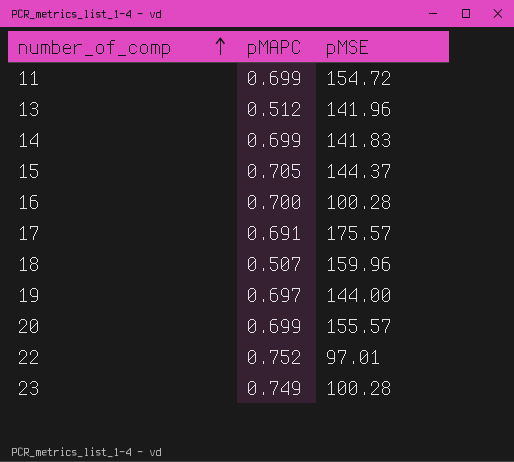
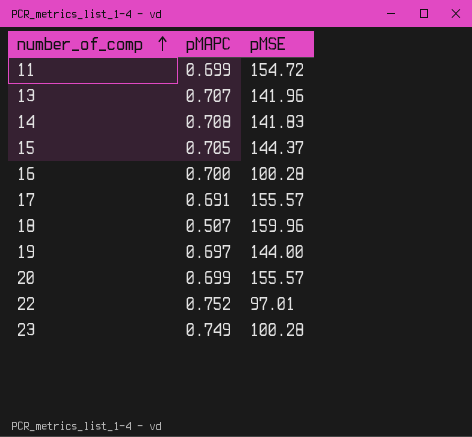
13 | pMAPC: 0.512 -> 0.707
14 | pMAPC: 0.699 -> 0.708
17 | pMSE: 175.57 -> 155.57

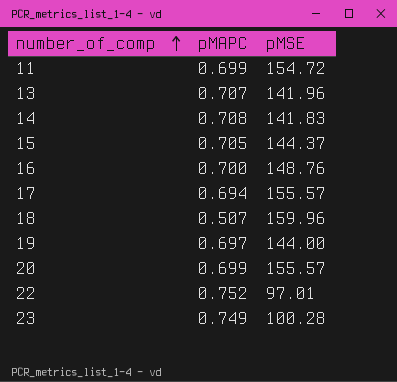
16 | pMSE: 100.28 -> 148.76
17 | pMAPC: 0.691 -> 0.694

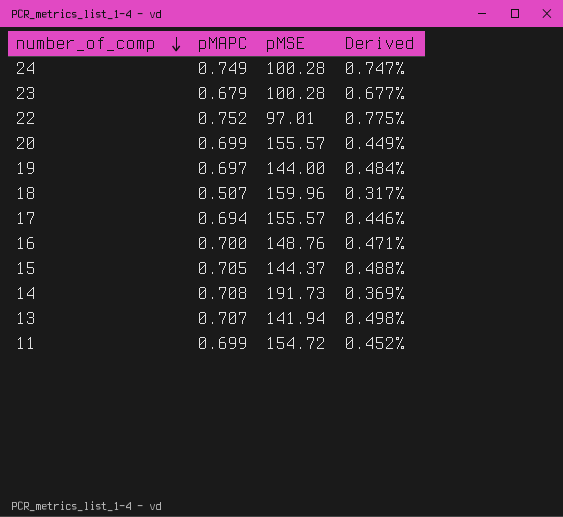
row order: number_of_comp ascending -> number_of_comp descending
column Derived | formula: none -> [pMAPC] / [pMSE]
row 24: none -> 0.749 | 100.28 | 0.747%
23 | pMAPC: 0.749 -> 0.679
14 | pMSE: 141.83 -> 191.73
13 | pMSE: 141.96 -> 141.94

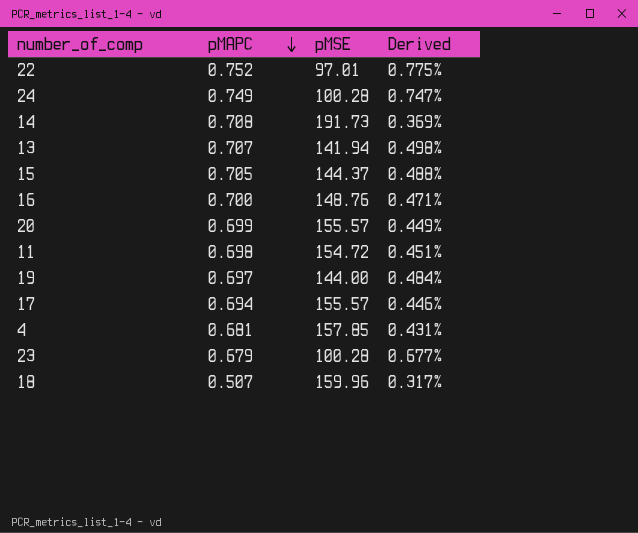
row order: number_of_comp descending -> pMAPC descending
11 | pMAPC: 0.699 -> 0.698
11 | Derived: 0.452% -> 0.451%
row 4: none -> 0.681 | 157.85 | 0.431%

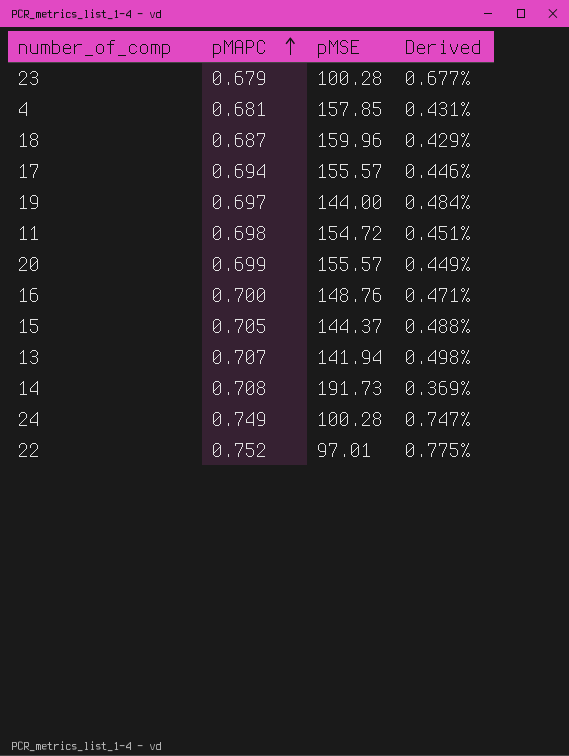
row order: pMAPC descending -> pMAPC ascending
18 | pMAPC: 0.507 -> 0.687
18 | Derived: 0.317% -> 0.429%

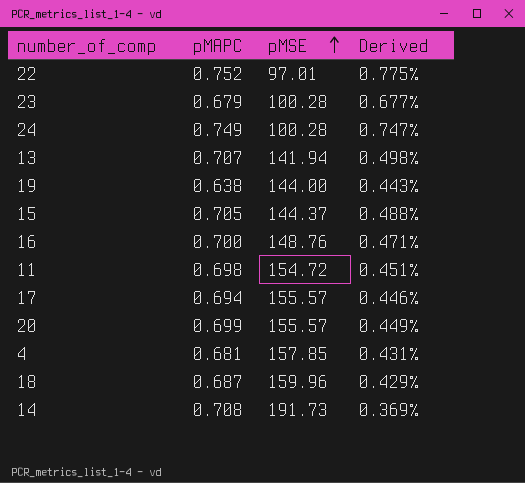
row order: pMAPC ascending -> pMSE ascending
19 | pMAPC: 0.697 -> 0.638
19 | Derived: 0.484% -> 0.443%

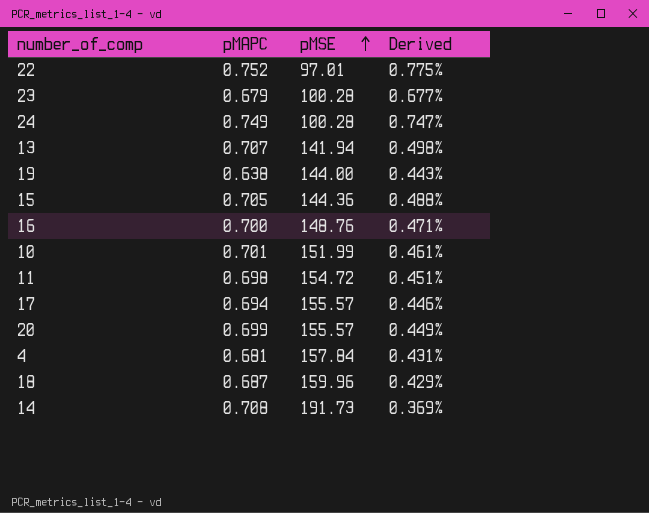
15 | pMSE: 144.37 -> 144.36
row 10: none -> 0.701 | 151.99 | 0.461%
4 | pMSE: 157.85 -> 157.84

